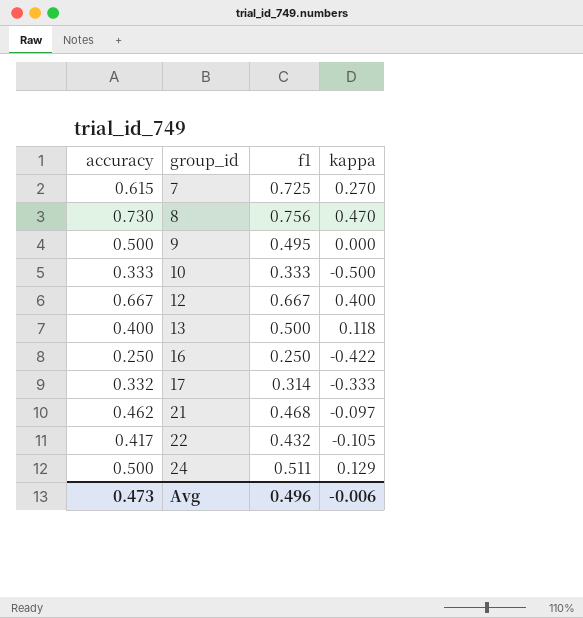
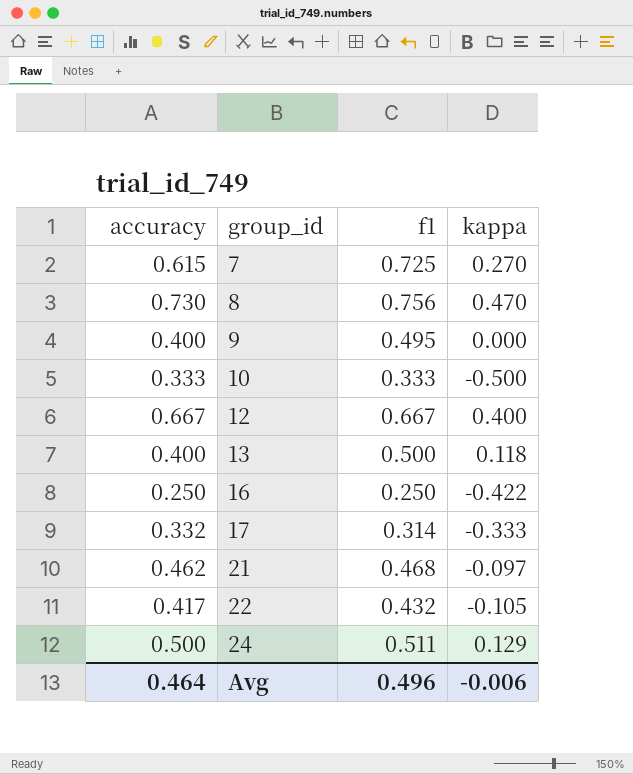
9 | accuracy: 0.500 -> 0.400
Avg | accuracy: 0.473 -> 0.464

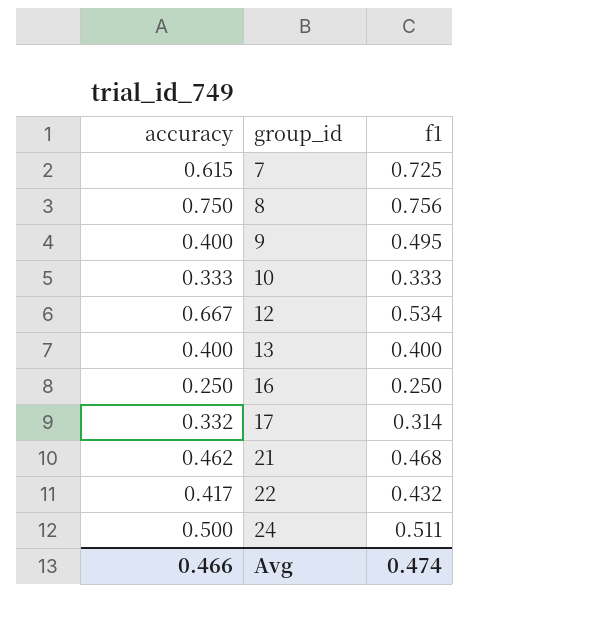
column kappa | position: 4 -> none
8 | accuracy: 0.730 -> 0.750
12 | f1: 0.667 -> 0.534
13 | f1: 0.500 -> 0.400
Avg | accuracy: 0.464 -> 0.466
Avg | f1: 0.496 -> 0.474

